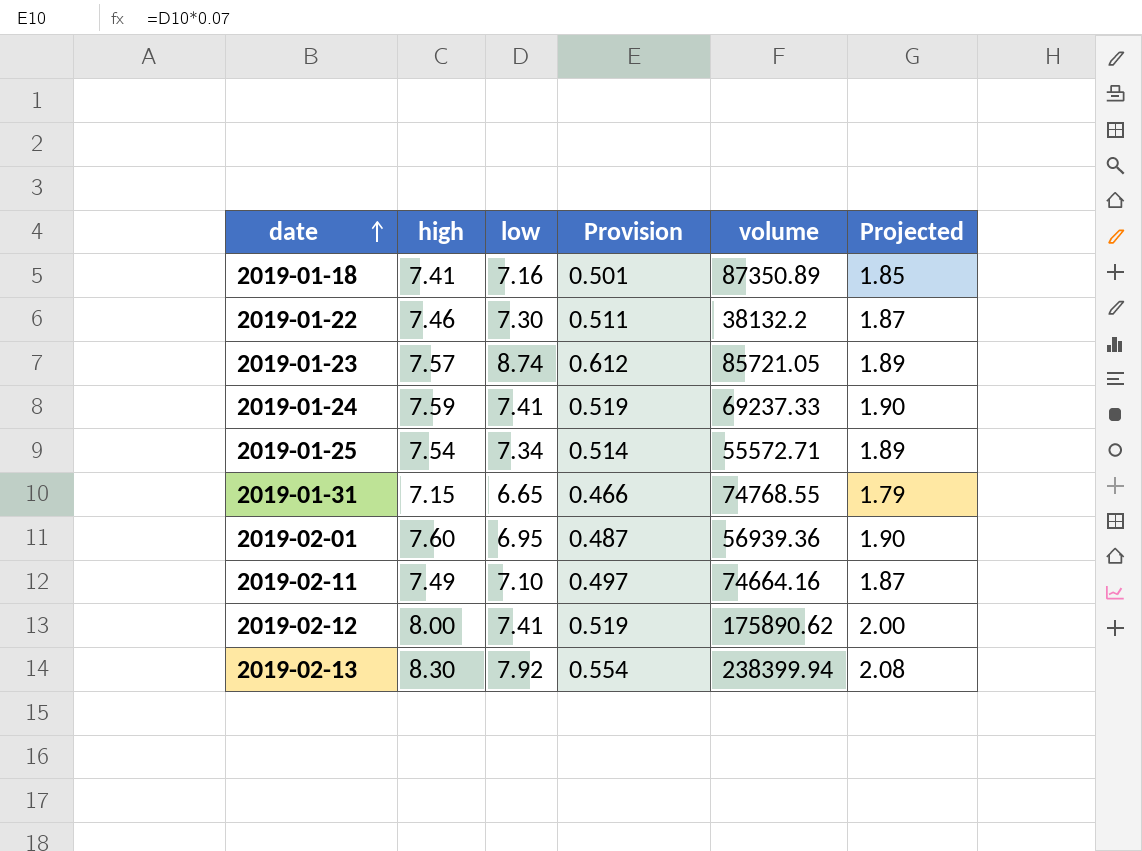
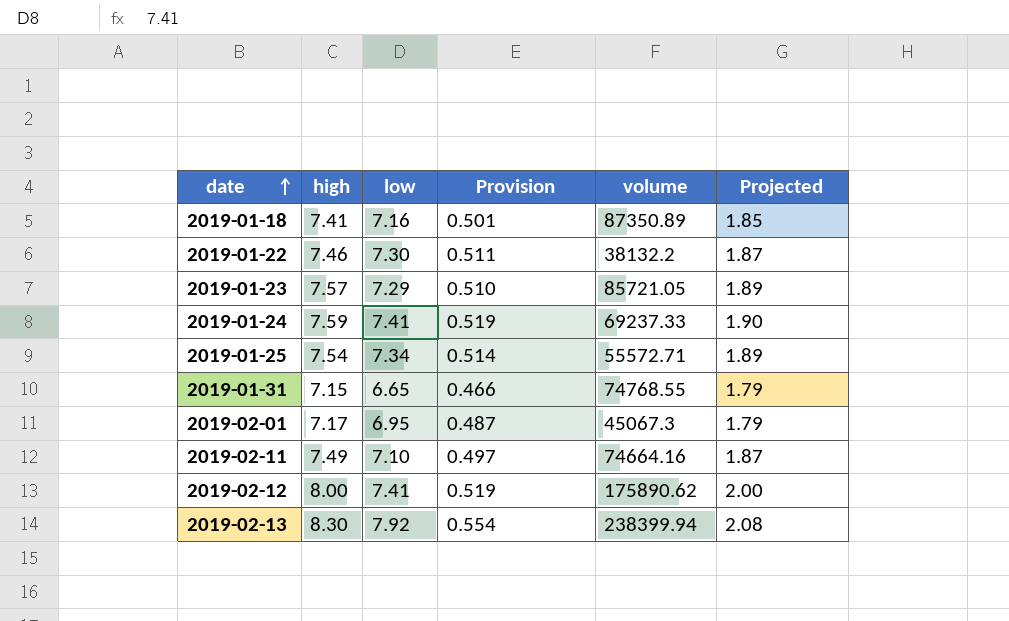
2019-01-23 | low: 8.74 -> 7.29
2019-01-23 | Provision: 0.612 -> 0.510
2019-02-01 | high: 7.60 -> 7.17
2019-02-01 | volume: 56939.36 -> 45067.3
2019-02-01 | Projected: 1.90 -> 1.79

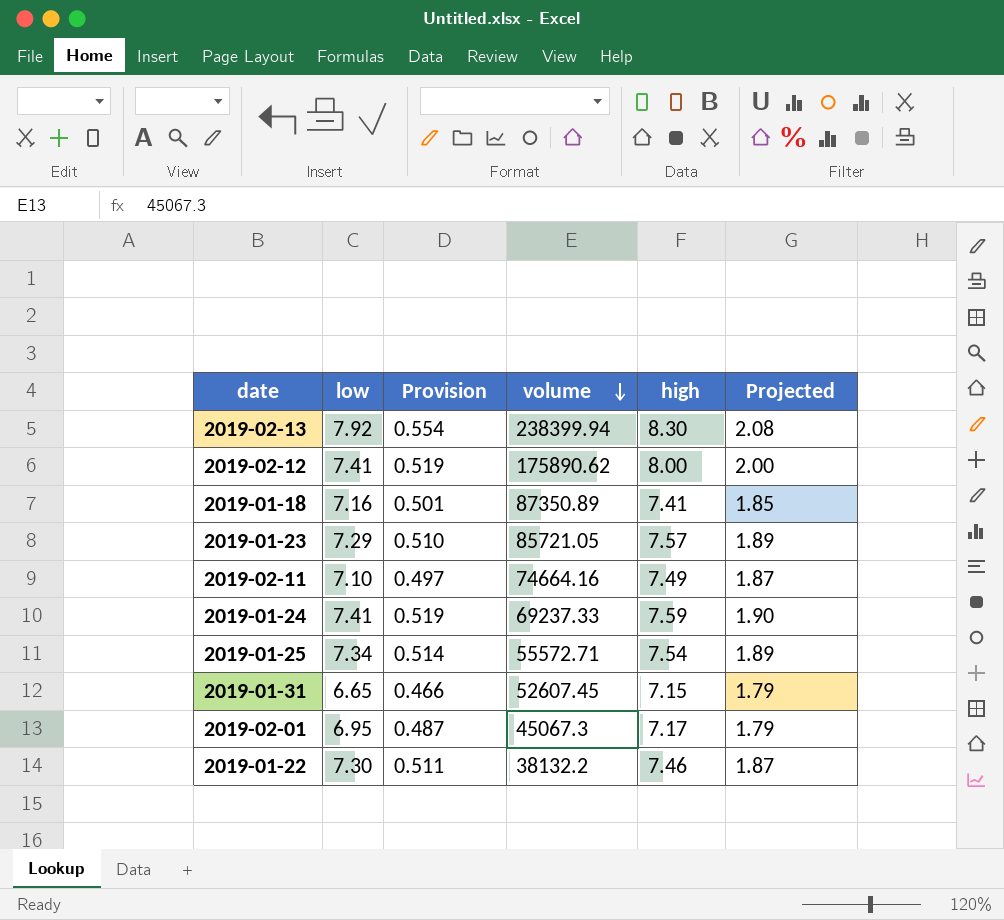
row order: date ascending -> volume descending
column high | position: 2 -> 5
2019-01-31 | volume: 74768.55 -> 52607.45

